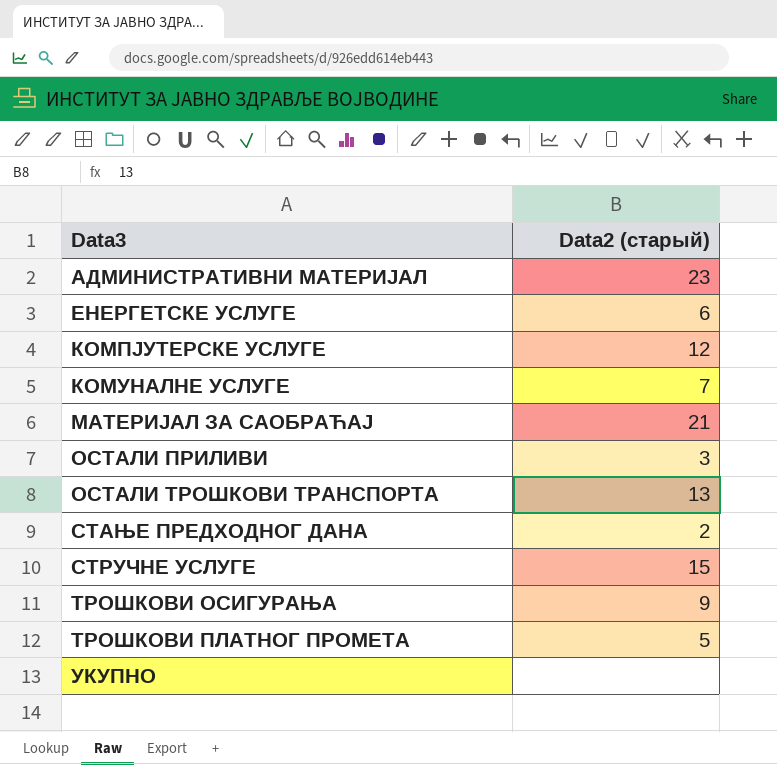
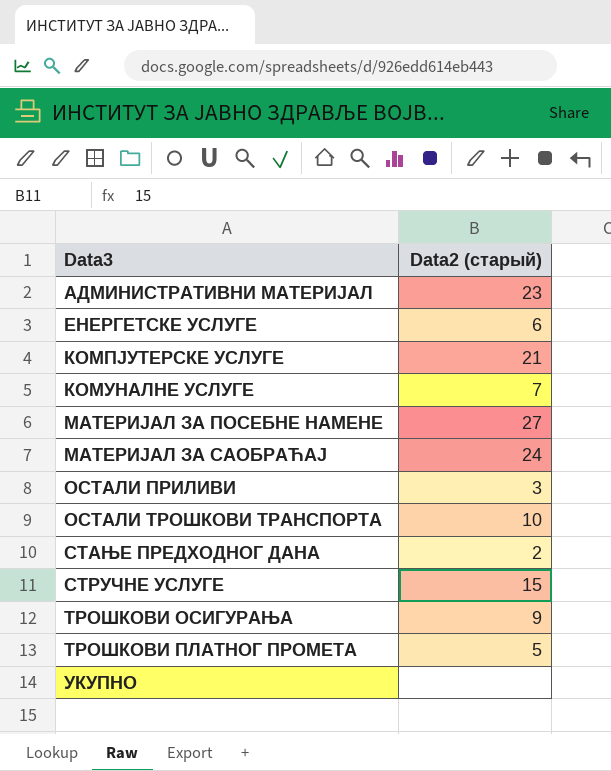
КОМПЈУТЕРСКЕ УСЛУГЕ | Data2 (старый): 12 -> 21
row МАТЕРИЈАЛ ЗА ПОСЕБНЕ НАМЕНЕ: none -> 27
МАТЕРИЈАЛ ЗА САОБРАЋАЈ | Data2 (старый): 21 -> 24
ОСТАЛИ ТРОШКОВИ ТРАНСПОРТА | Data2 (старый): 13 -> 10

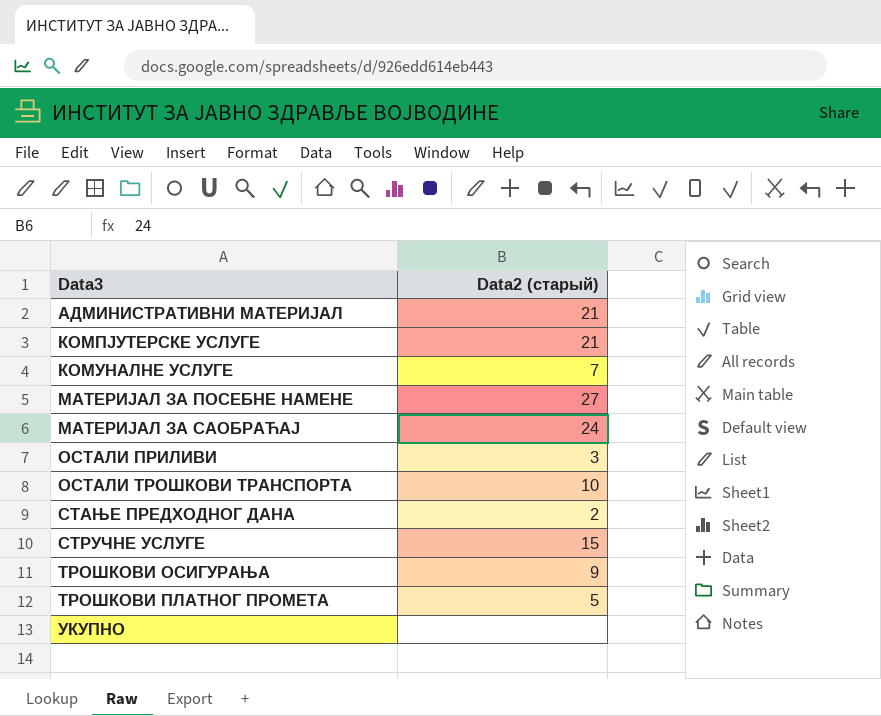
row ЕНЕРГЕТСКЕ УСЛУГЕ: 6 -> none
АДМИНИСТРАТИВНИ МАТЕРИЈАЛ | Data2 (старый): 23 -> 21

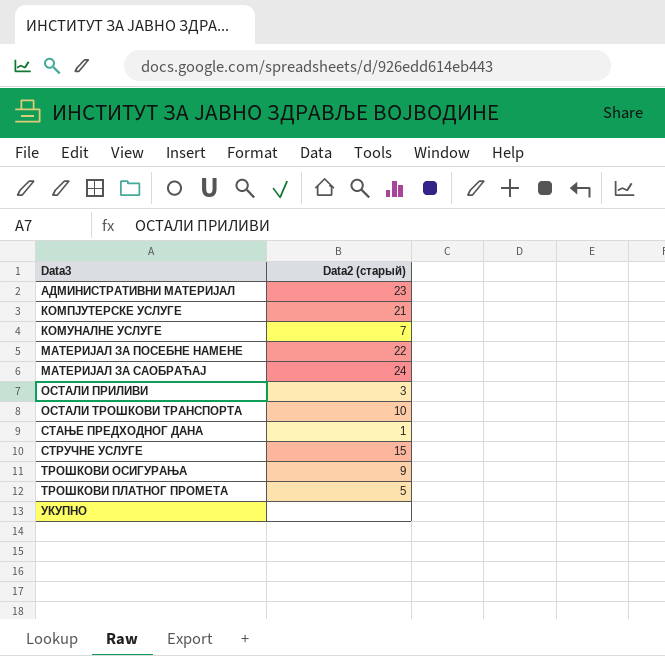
АДМИНИСТРАТИВНИ МАТЕРИЈАЛ | Data2 (старый): 21 -> 23
МАТЕРИЈАЛ ЗА ПОСЕБНЕ НАМЕНЕ | Data2 (старый): 27 -> 22
СТАЊЕ ПРЕДХОДНОГ ДАНА | Data2 (старый): 2 -> 1

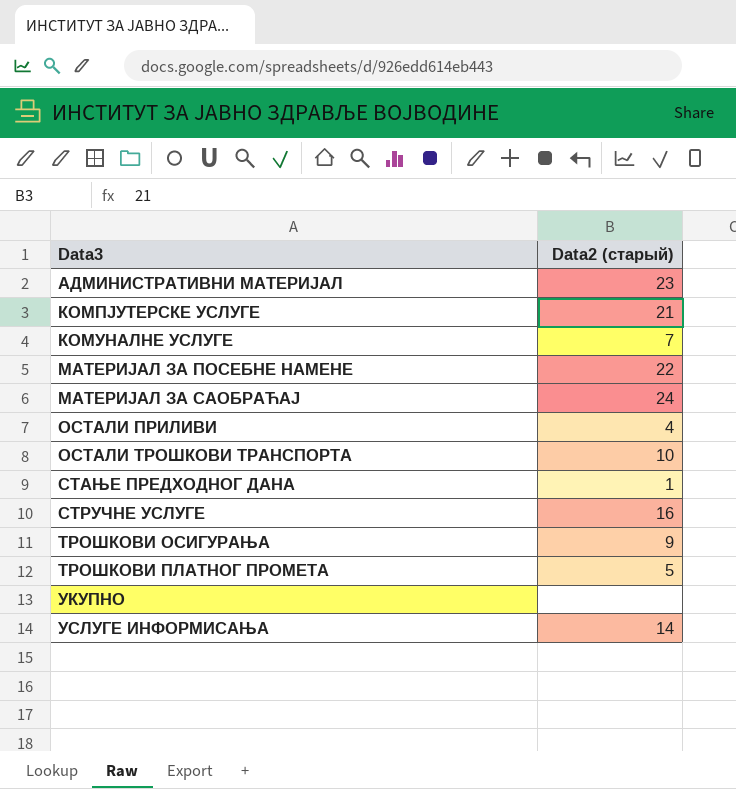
ОСТАЛИ ПРИЛИВИ | Data2 (старый): 3 -> 4
СТРУЧНЕ УСЛУГЕ | Data2 (старый): 15 -> 16
row УСЛУГЕ ИНФОРМИСАЊА: none -> 14

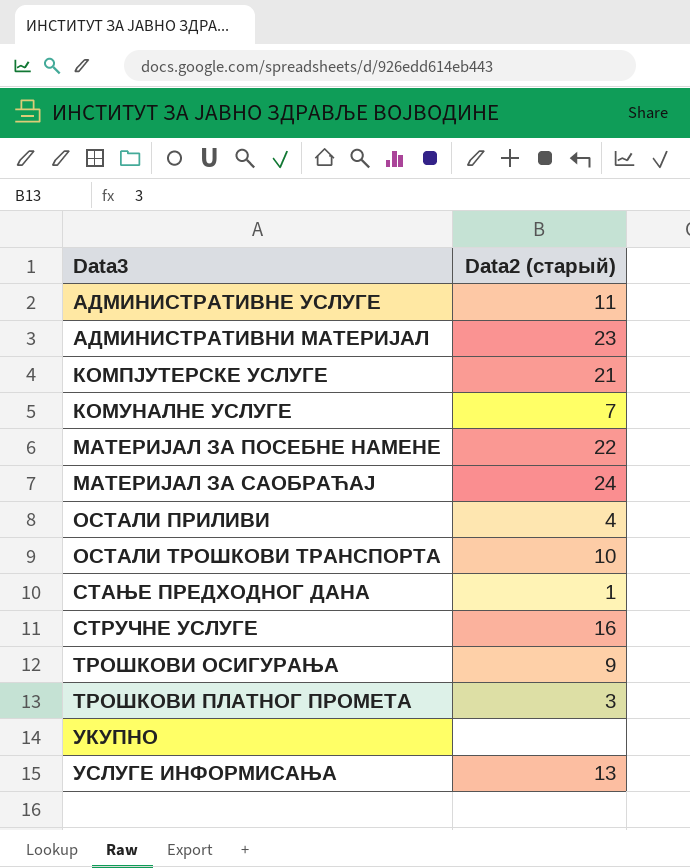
row АДМИНИСТРАТИВНЕ УСЛУГЕ: none -> 11
ТРОШКОВИ ПЛАТНОГ ПРОМЕТА | Data2 (старый): 5 -> 3
УСЛУГЕ ИНФОРМИСАЊА | Data2 (старый): 14 -> 13

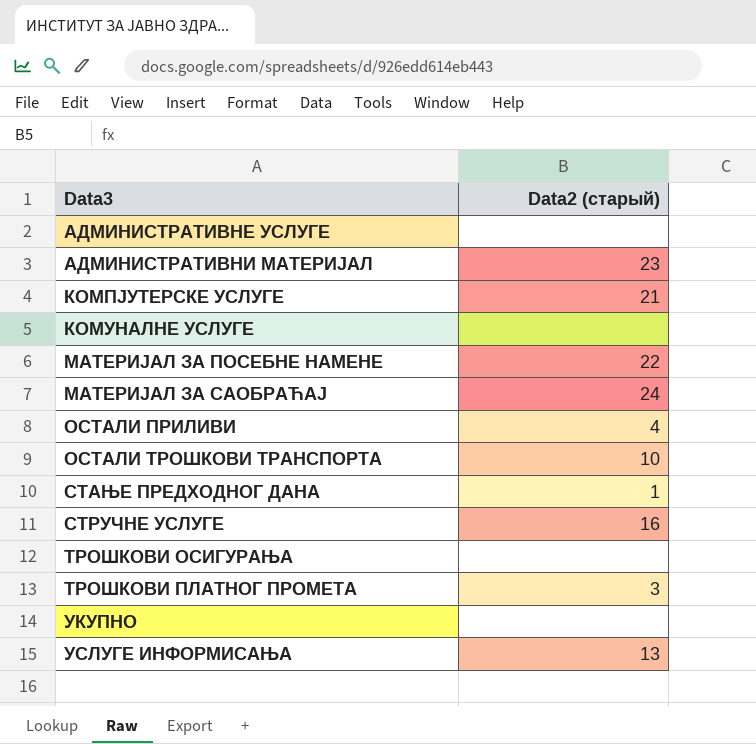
АДМИНИСТРАТИВНЕ УСЛУГЕ | Data2 (старый): 11 -> none
КОМУНАЛНЕ УСЛУГЕ | Data2 (старый): 7 -> none
ТРОШКОВИ ОСИГУРАЊА | Data2 (старый): 9 -> none

